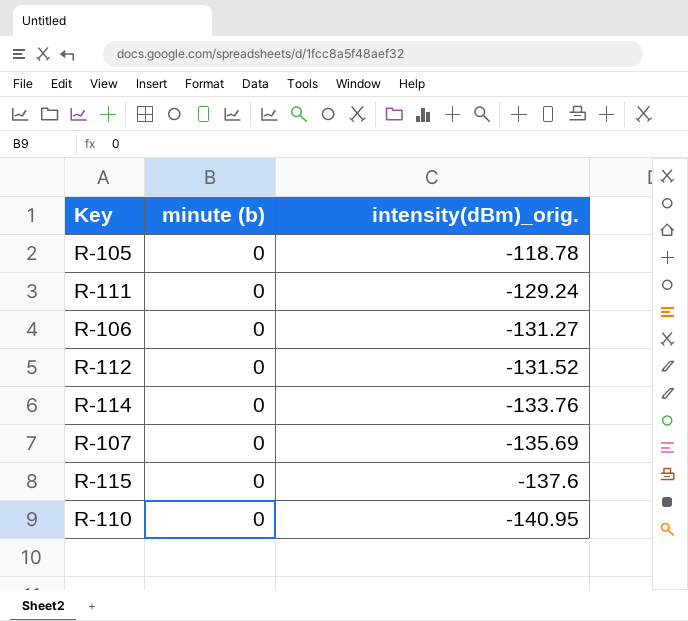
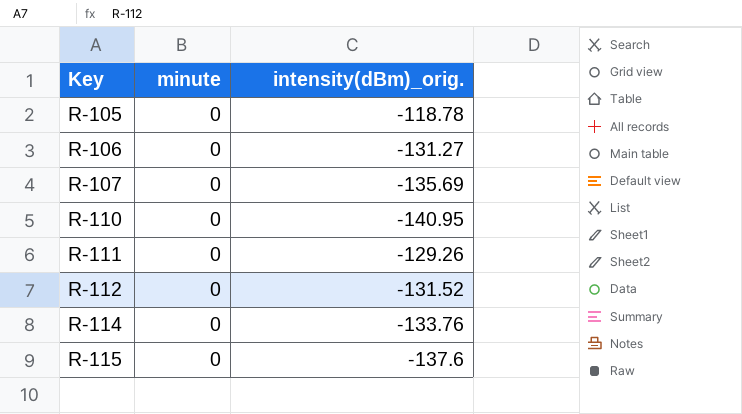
row order: intensity(dBm)_orig. descending -> Key ascending
column name: minute (b) -> minute
R-111 | intensity(dBm)_orig.: -129.24 -> -129.26

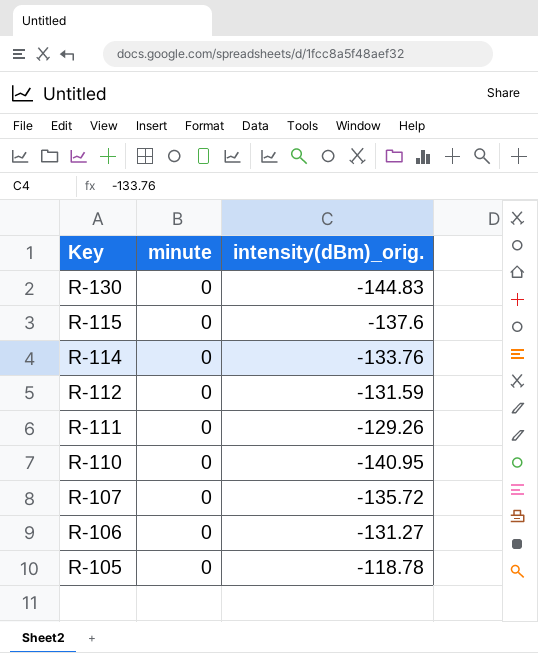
row order: Key ascending -> Key descending
row R-130: none -> 0 | -144.83
R-112 | intensity(dBm)_orig.: -131.52 -> -131.59
R-107 | intensity(dBm)_orig.: -135.69 -> -135.72

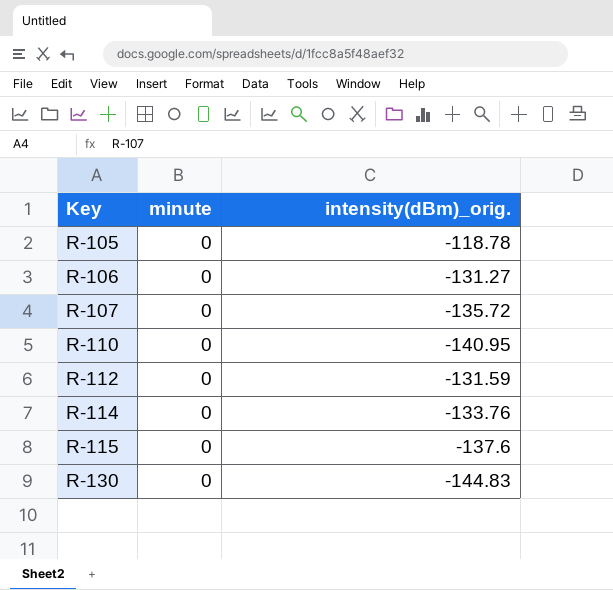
row order: Key descending -> Key ascending
row R-111: 0 | -129.26 -> none

